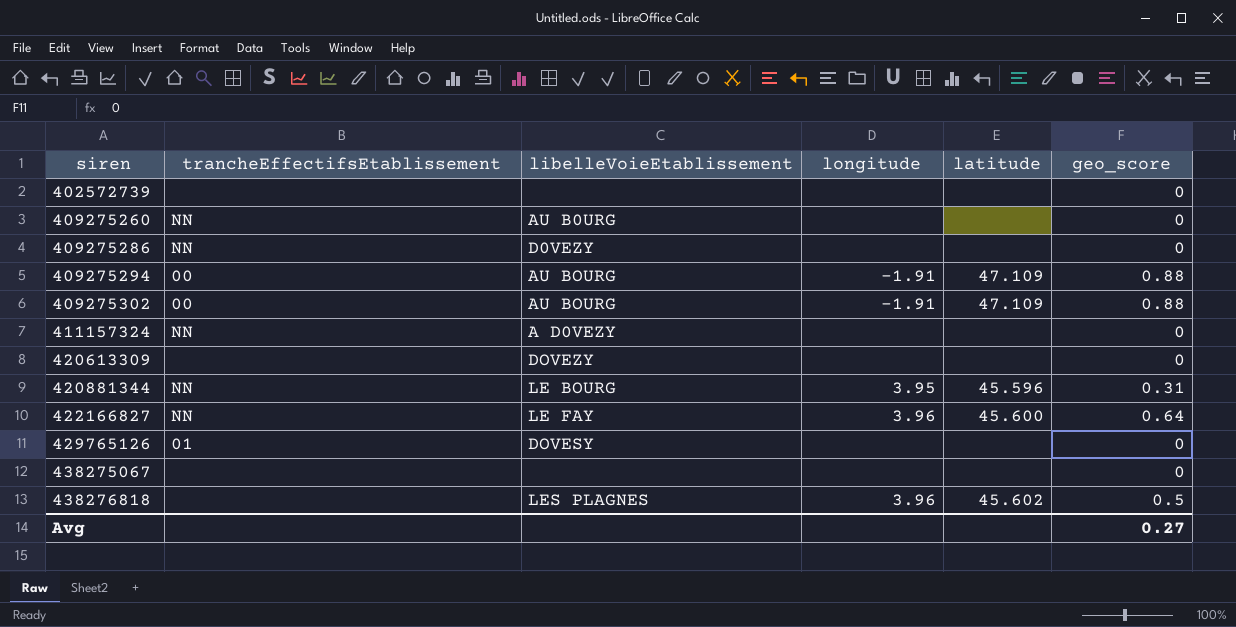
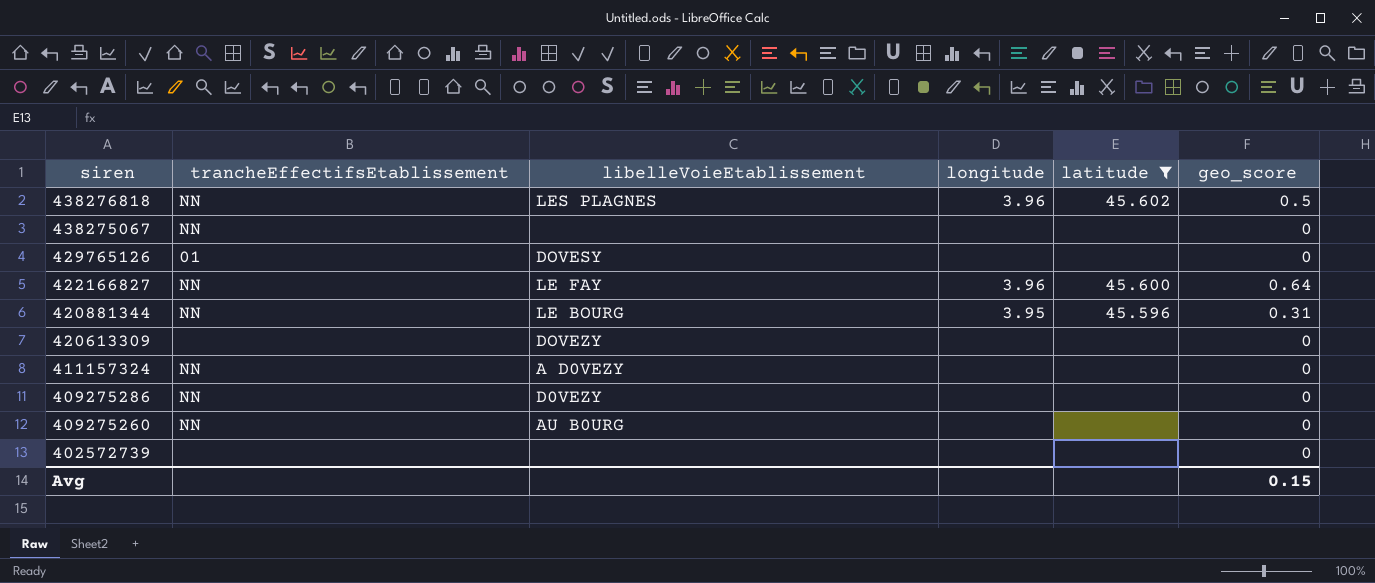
filter: none -> latitude != 47.109
row order: siren ascending -> siren descending
438276818 | trancheEffectifsEtablissement: none -> NN
438275067 | trancheEffectifsEtablissement: none -> NN
Avg | geo_score: 0.27 -> 0.15

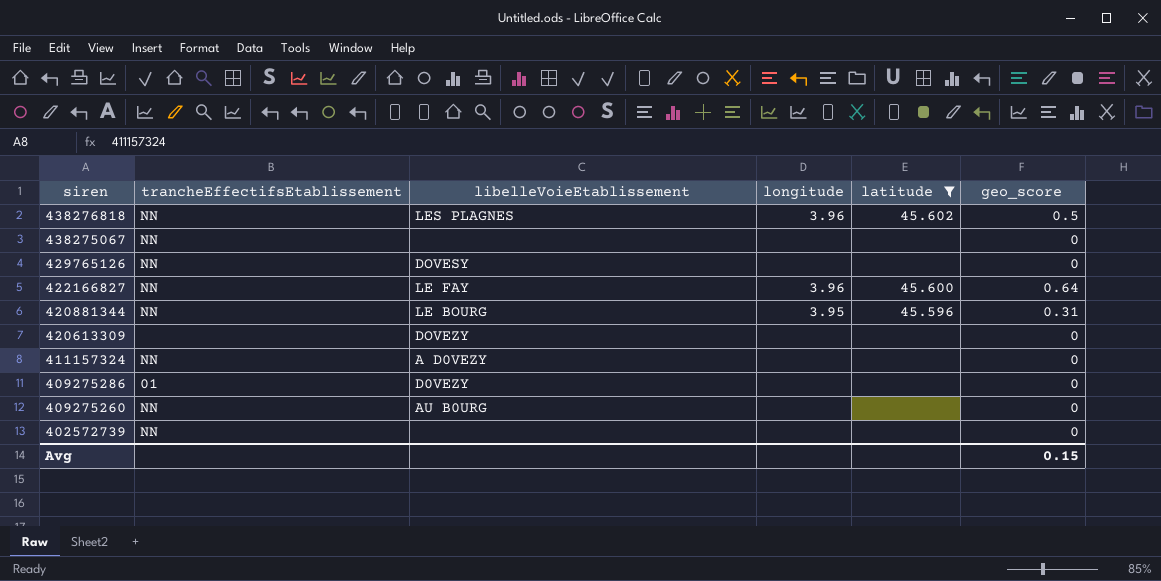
429765126 | trancheEffectifsEtablissement: 01 -> NN
409275286 | trancheEffectifsEtablissement: NN -> 01
402572739 | trancheEffectifsEtablissement: none -> NN

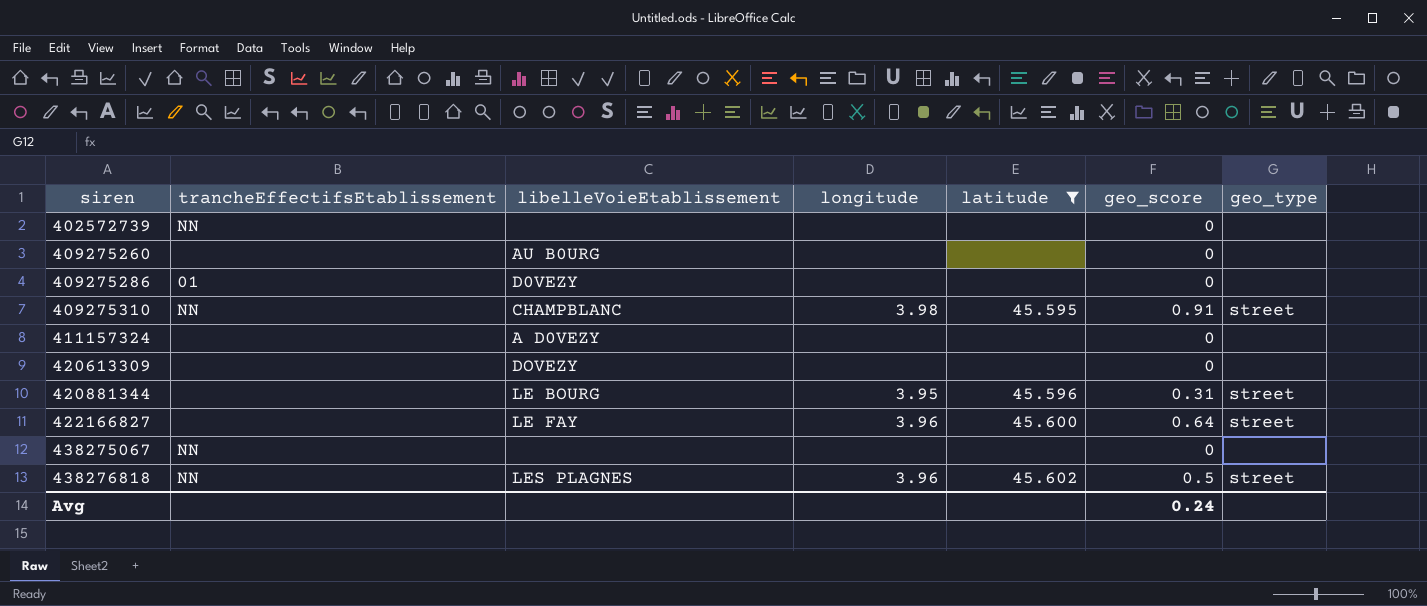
row order: siren descending -> siren ascending
column geo_type | position: none -> 7
row 429765126: NN | DOVESY | none | none | 0 -> none
409275260 | trancheEffectifsEtablissement: NN -> none
row 409275310: none -> NN | CHAMPBLANC | 3.98 | 45.595 | 0.91 | street
411157324 | trancheEffectifsEtablissement: NN -> none
420881344 | trancheEffectifsEtablissement: NN -> none
422166827 | trancheEffectifsEtablissement: NN -> none
Avg | geo_score: 0.15 -> 0.24

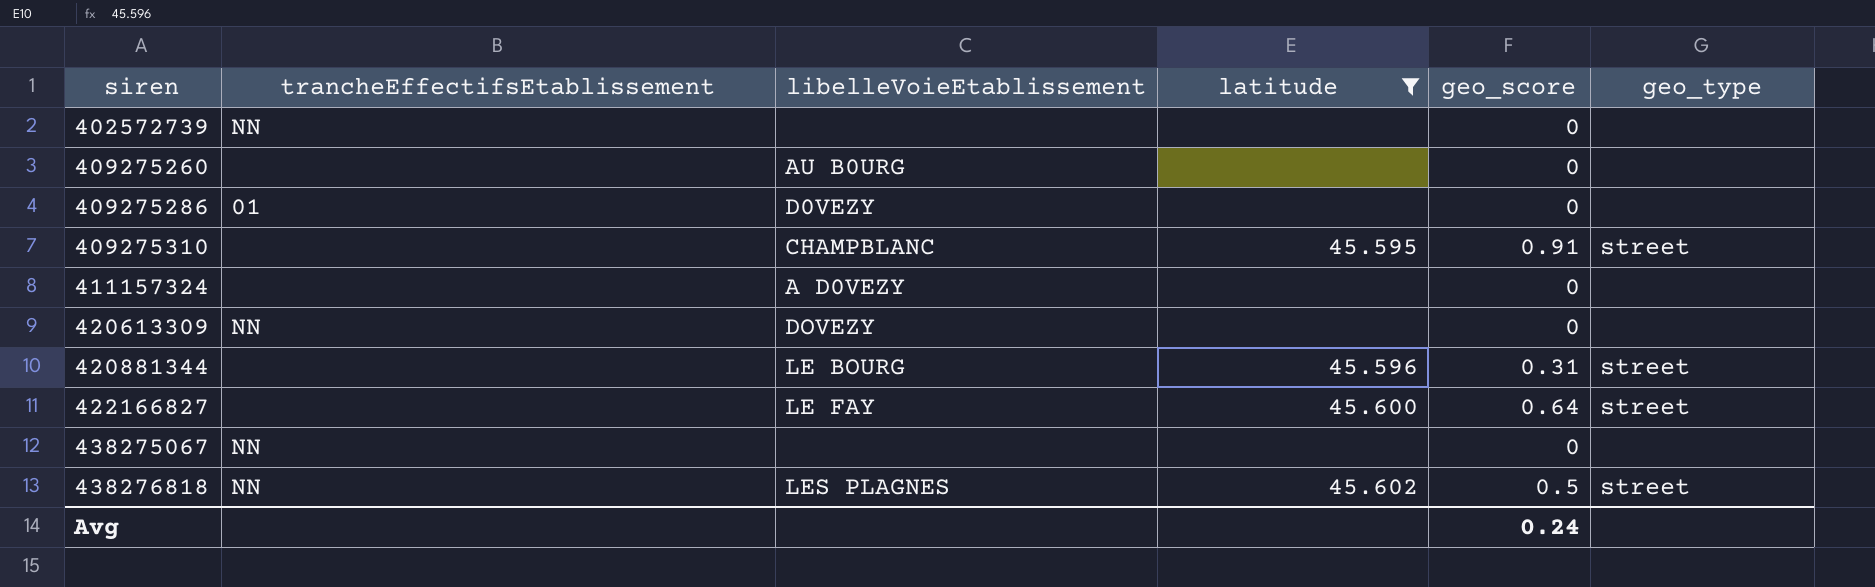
column longitude | position: 4 -> none
409275310 | trancheEffectifsEtablissement: NN -> none
420613309 | trancheEffectifsEtablissement: none -> NN

